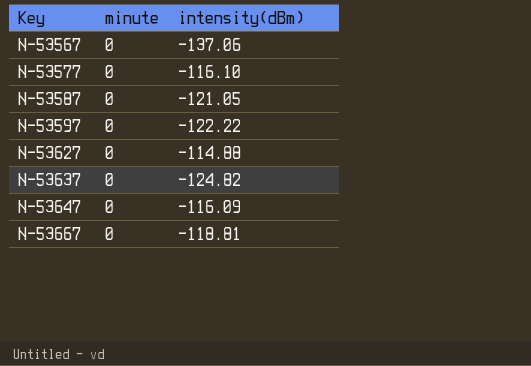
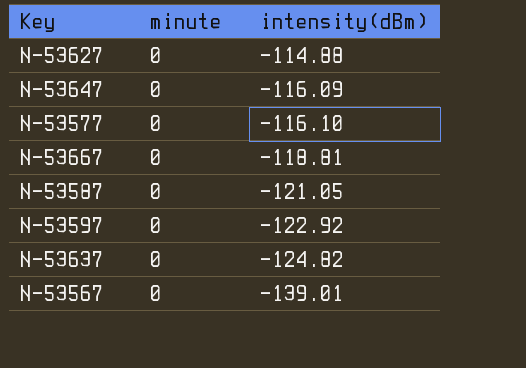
row order: Key ascending -> intensity(dBm) descending
N-53597 | intensity(dBm): -122.22 -> -122.92
N-53567 | intensity(dBm): -137.06 -> -139.01

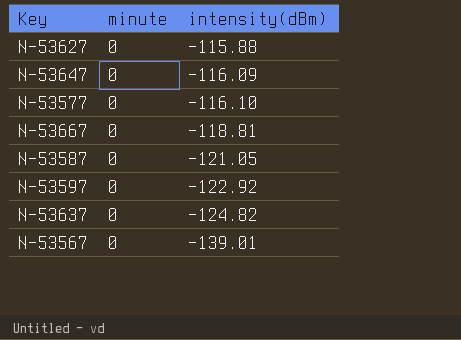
N-53627 | intensity(dBm): -114.88 -> -115.88

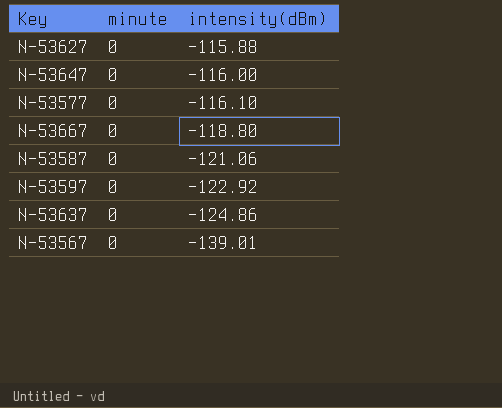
N-53647 | intensity(dBm): -116.09 -> -116.00
N-53667 | intensity(dBm): -118.81 -> -118.80
N-53587 | intensity(dBm): -121.05 -> -121.06
N-53637 | intensity(dBm): -124.82 -> -124.86

